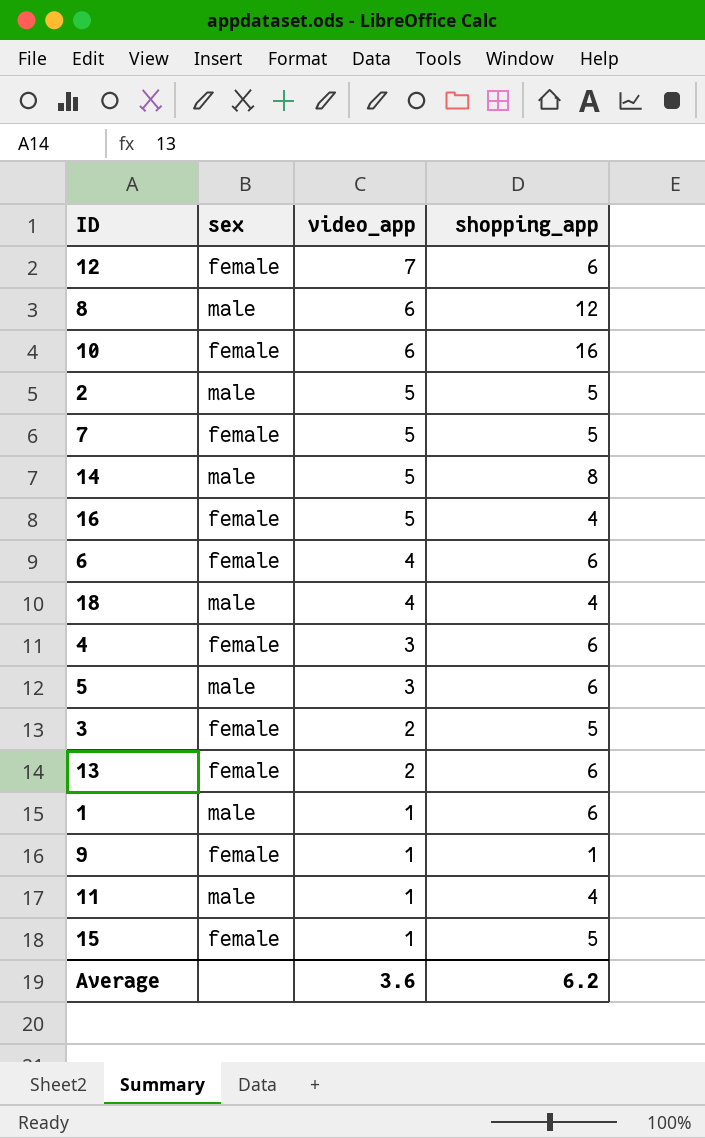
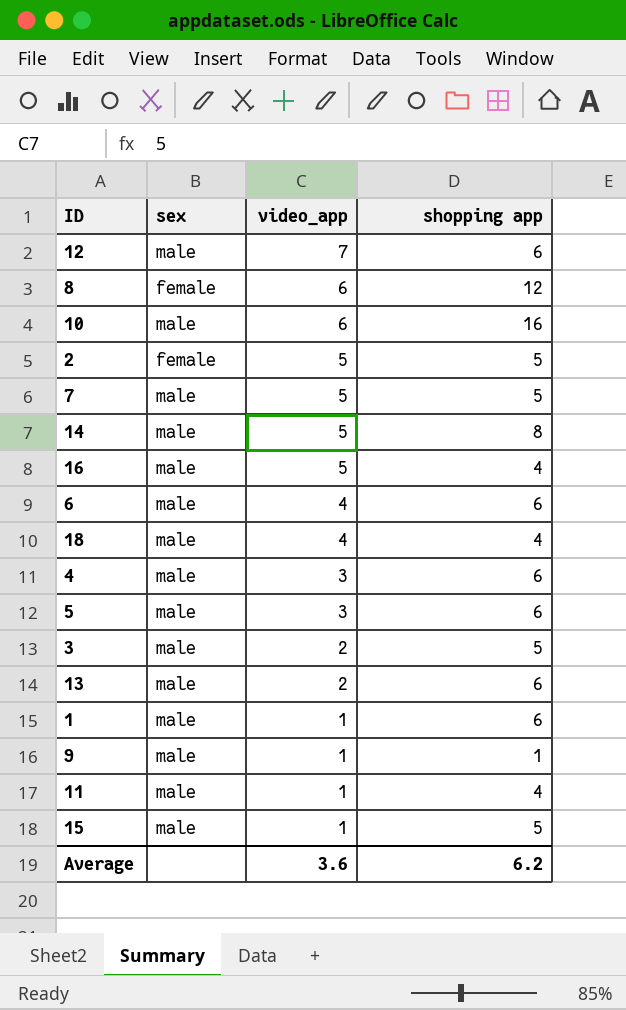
column name: shopping_app -> shopping app
12 | sex: female -> male
8 | sex: male -> female
10 | sex: female -> male
2 | sex: male -> female
7 | sex: female -> male
16 | sex: female -> male
6 | sex: female -> male
4 | sex: female -> male
3 | sex: female -> male
13 | sex: female -> male
9 | sex: female -> male
15 | sex: female -> male

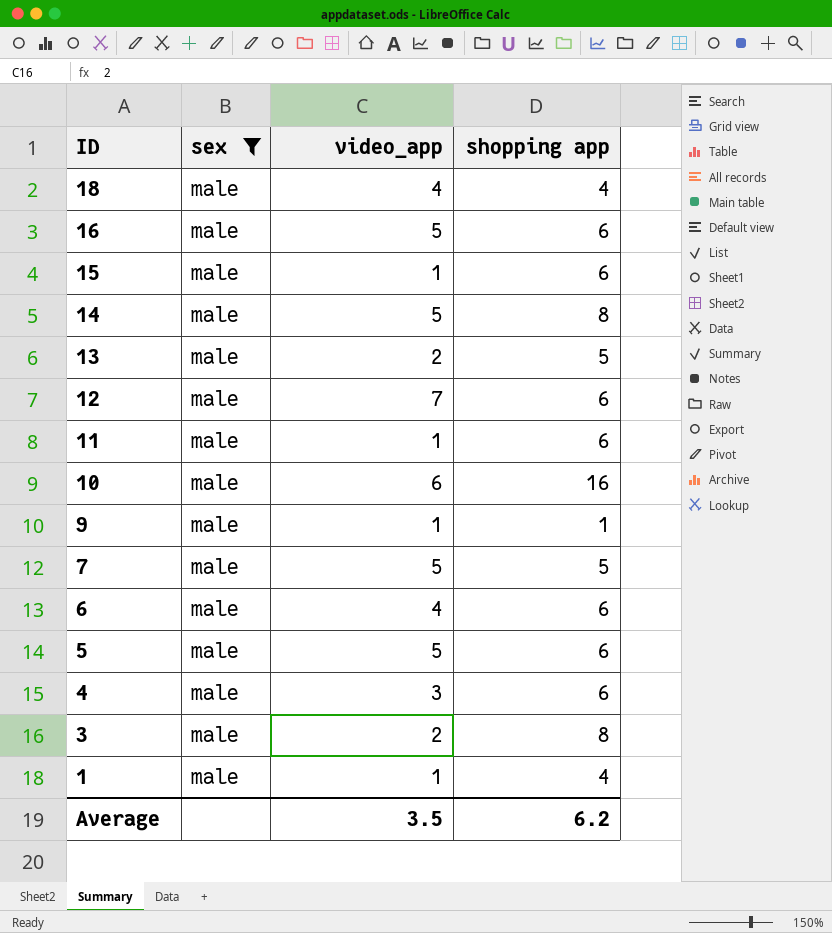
filter: none -> sex = male
row order: video_app descending -> ID descending
16 | shopping app: 4 -> 6
15 | shopping app: 5 -> 6
13 | shopping app: 6 -> 5
11 | shopping app: 4 -> 6
5 | video_app: 3 -> 5
3 | shopping app: 5 -> 8
1 | shopping app: 6 -> 4
Average | video_app: 3.6 -> 3.5

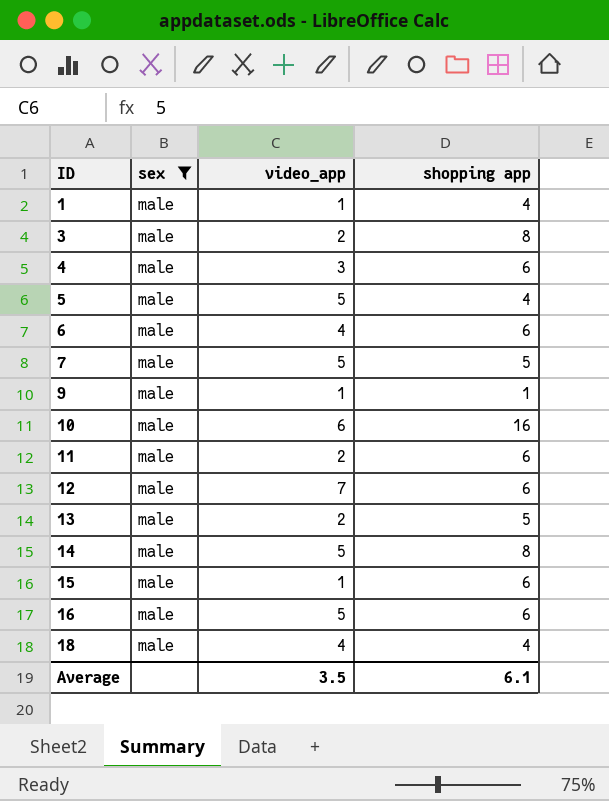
row order: ID descending -> ID ascending
5 | shopping app: 6 -> 4
11 | video_app: 1 -> 2
Average | shopping app: 6.2 -> 6.1

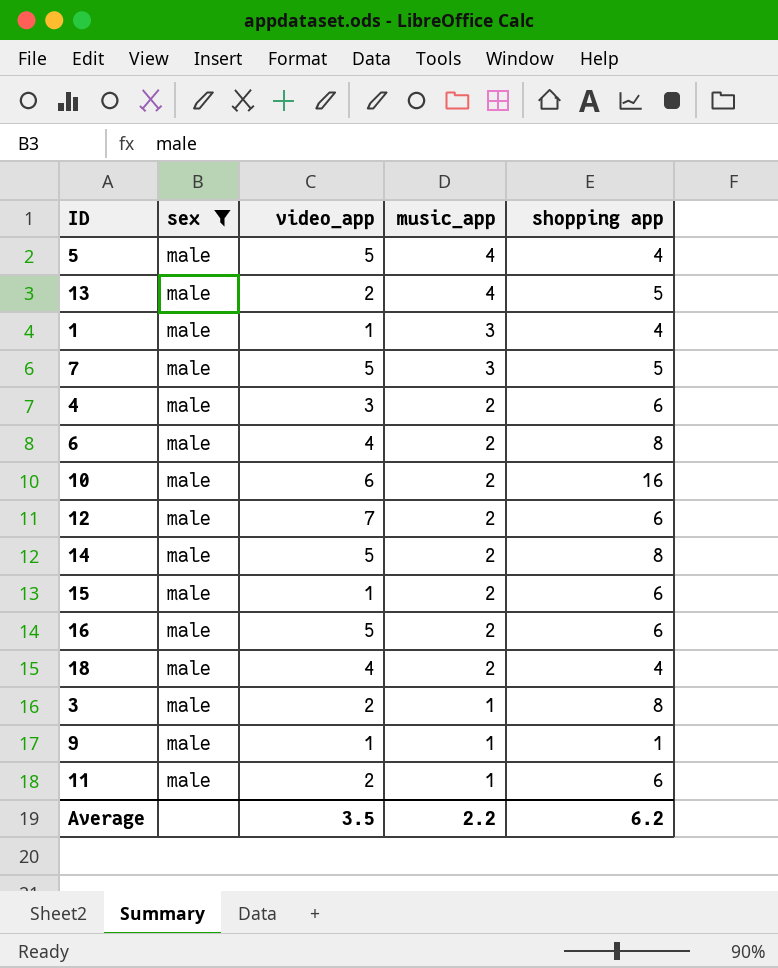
row order: ID ascending -> music_app descending
column music_app | position: none -> 4
6 | shopping app: 6 -> 8
Average | shopping app: 6.1 -> 6.2

